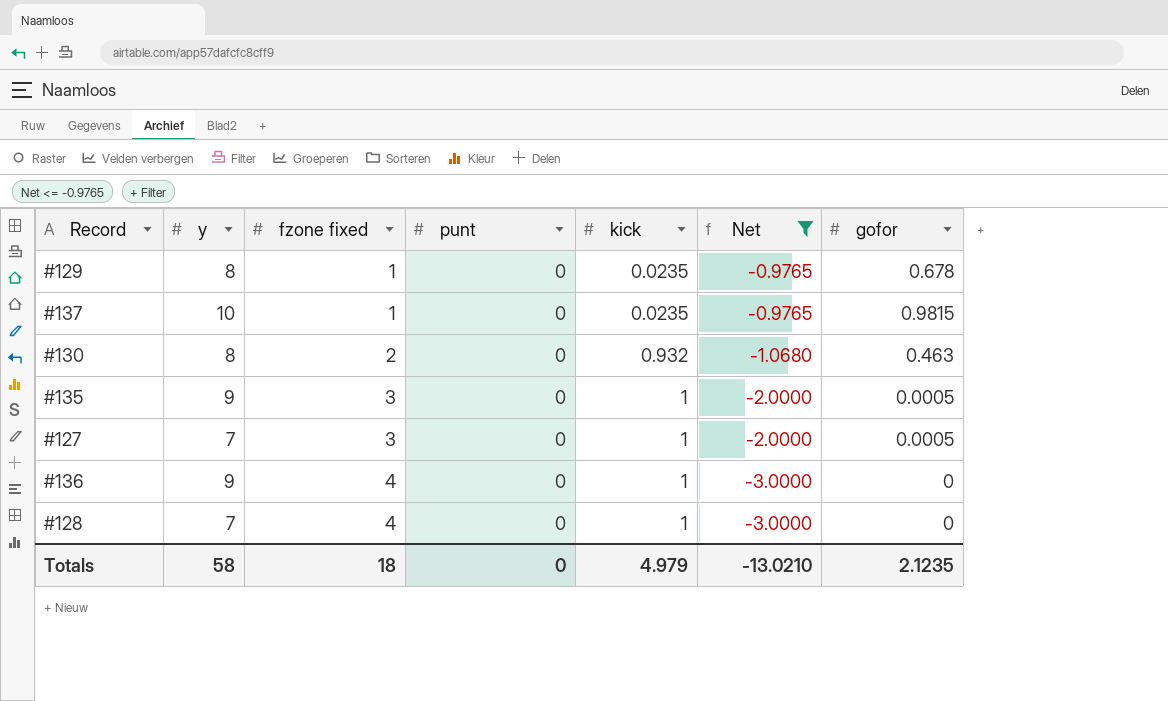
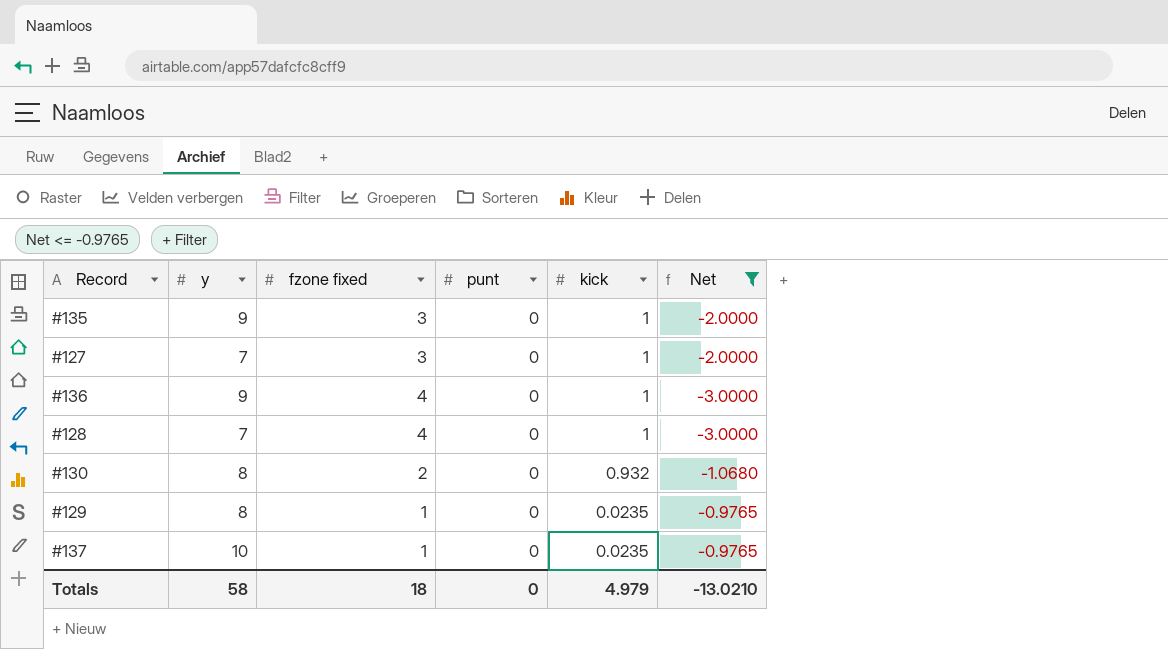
row order: fzone fixed ascending -> kick descending
column gofor | position: 7 -> none

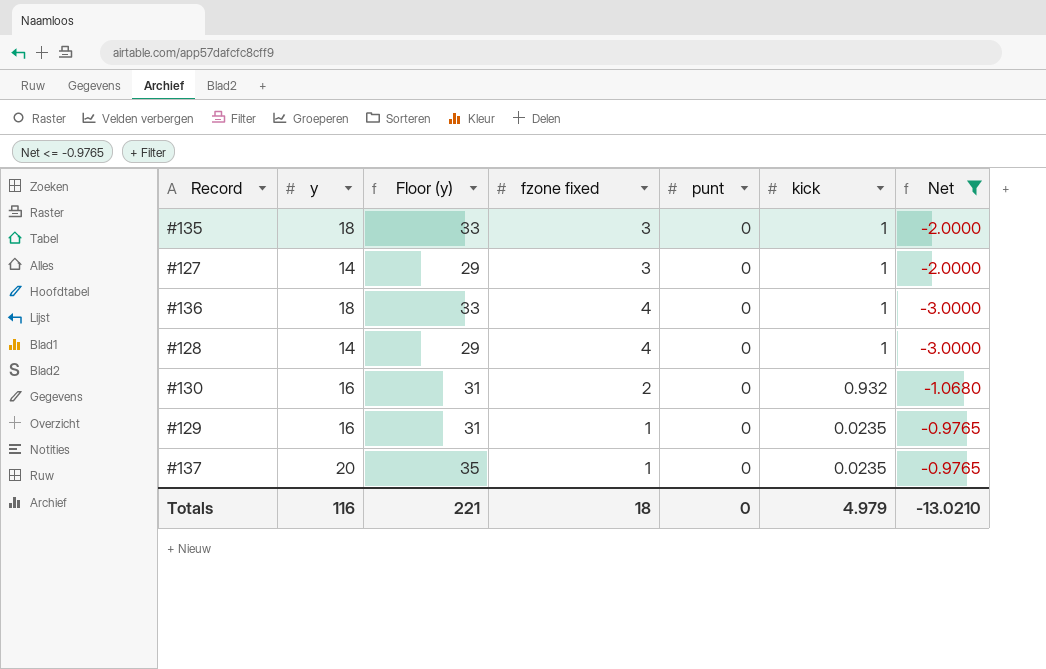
column Floor (y) | formula: none -> [y] + 15
#135 | y: 9 -> 18
#127 | y: 7 -> 14
#136 | y: 9 -> 18
#128 | y: 7 -> 14
#130 | y: 8 -> 16
#129 | y: 8 -> 16
#137 | y: 10 -> 20
Totals | y: 58 -> 116

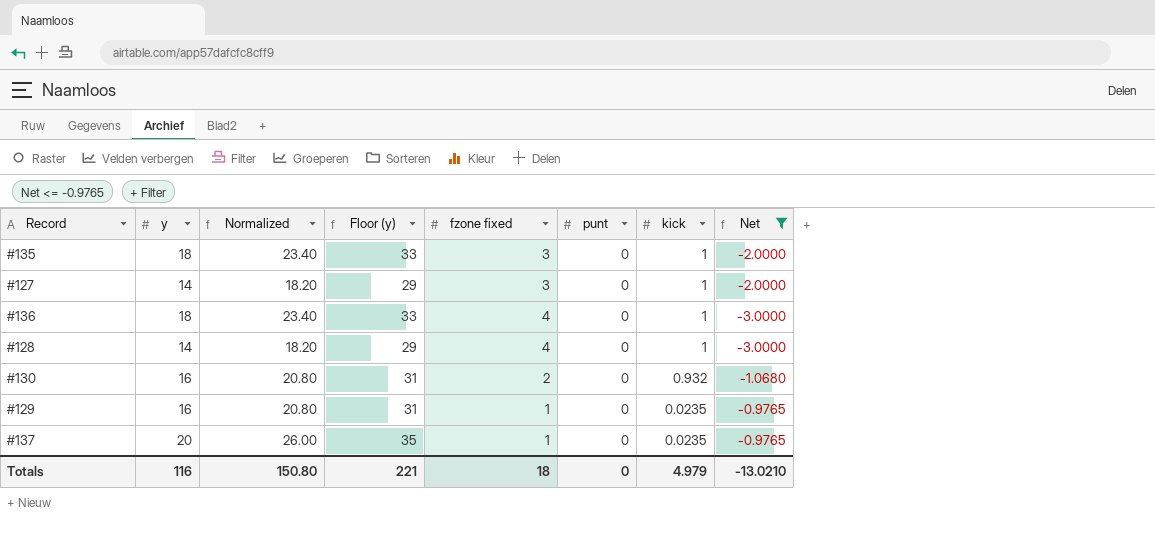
column Normalized | formula: none -> [y] * 1.3

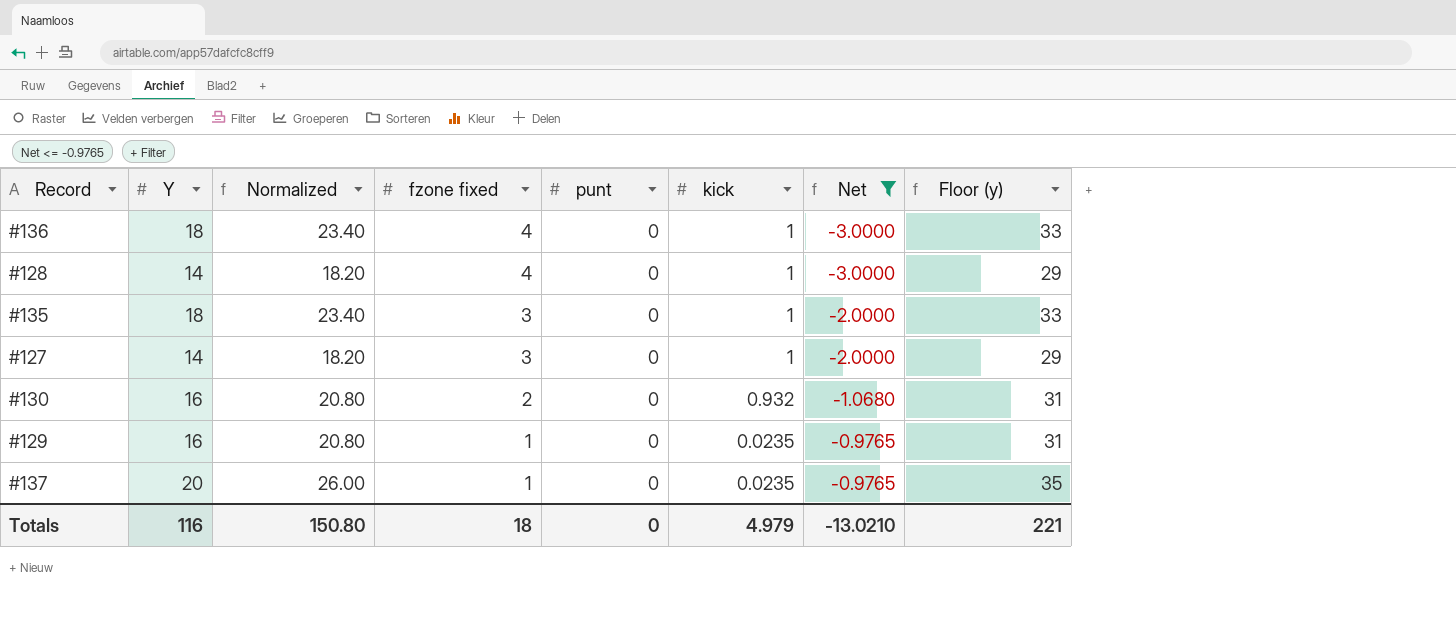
row order: kick descending -> fzone fixed descending
column name: y -> Y
column Floor (y) | position: 4 -> 8

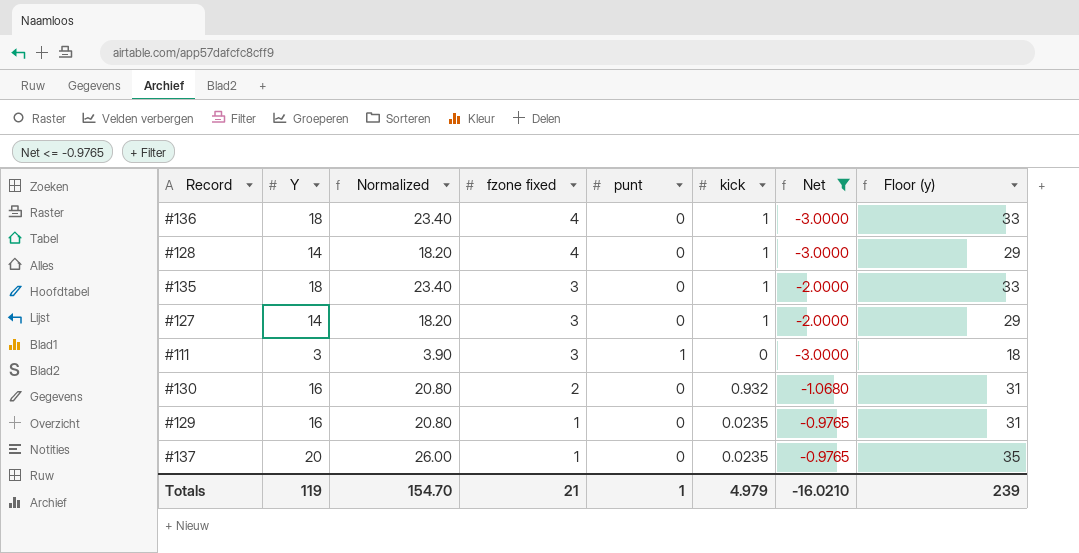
row #111: none -> 3 | 3.90 | 3 | 1 | 0 | -3.0000 | 18
Totals | Y: 116 -> 119
Totals | Normalized: 150.80 -> 154.70
Totals | fzone fixed: 18 -> 21
Totals | punt: 0 -> 1
Totals | Net: -13.0210 -> -16.0210
Totals | Floor (y): 221 -> 239

